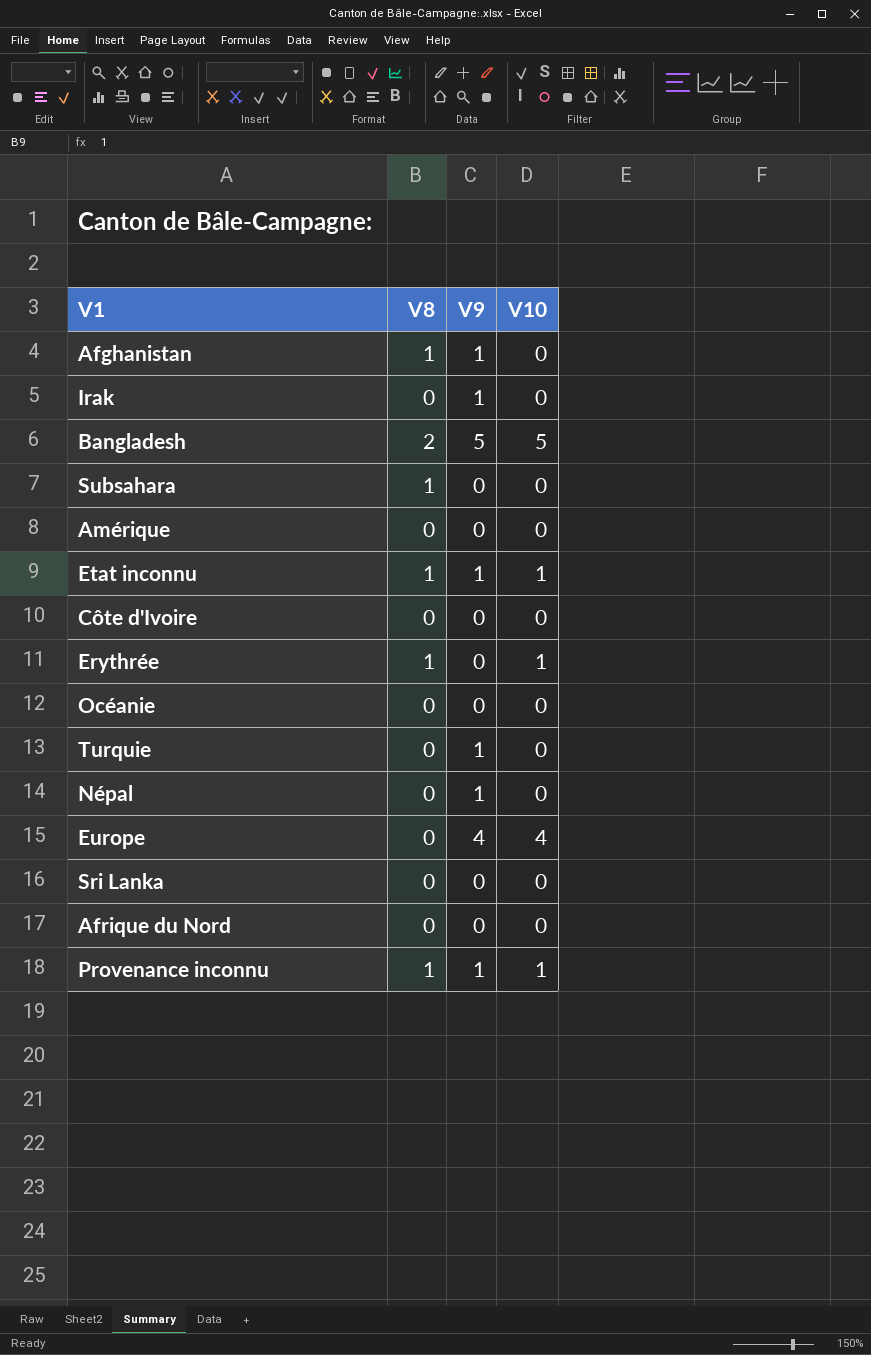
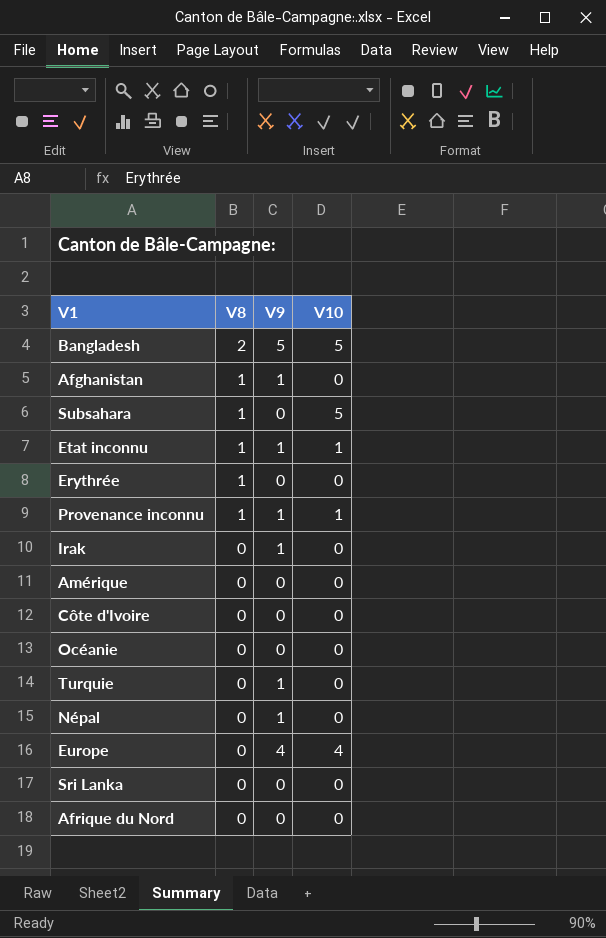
row order: none -> V8 descending
Subsahara | V10: 0 -> 5
Erythrée | V10: 1 -> 0

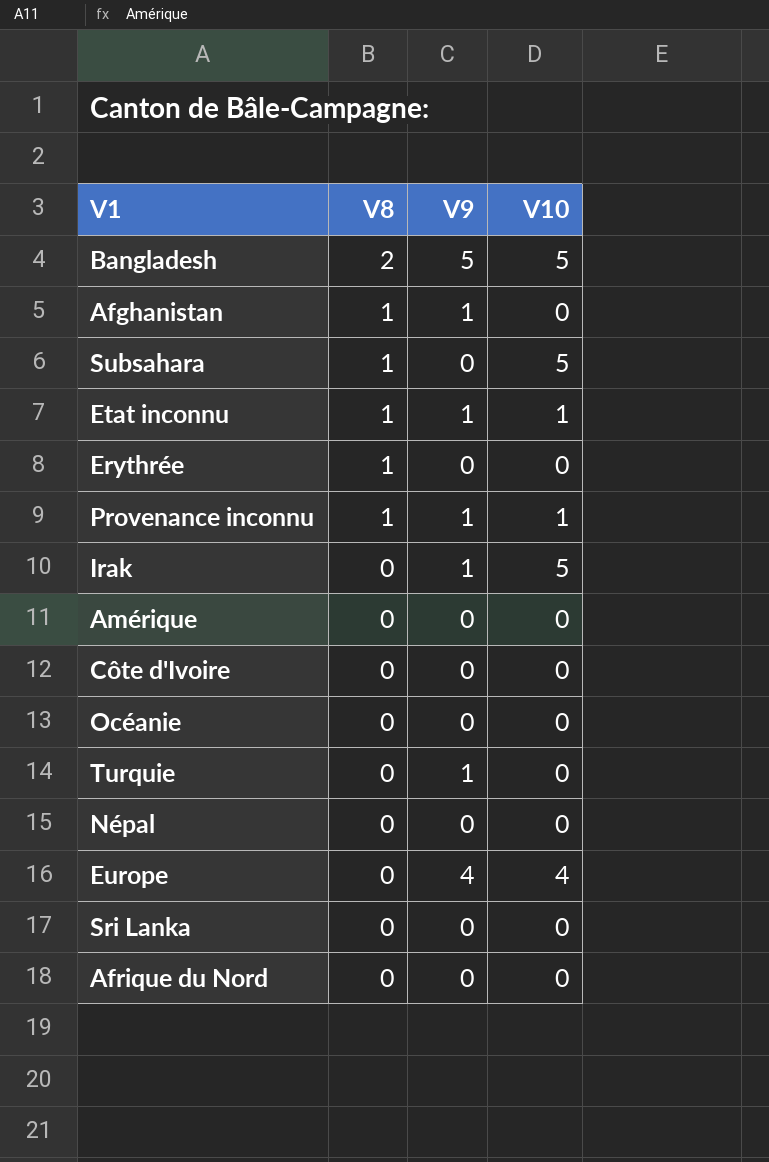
Irak | V10: 0 -> 5
Népal | V9: 1 -> 0

